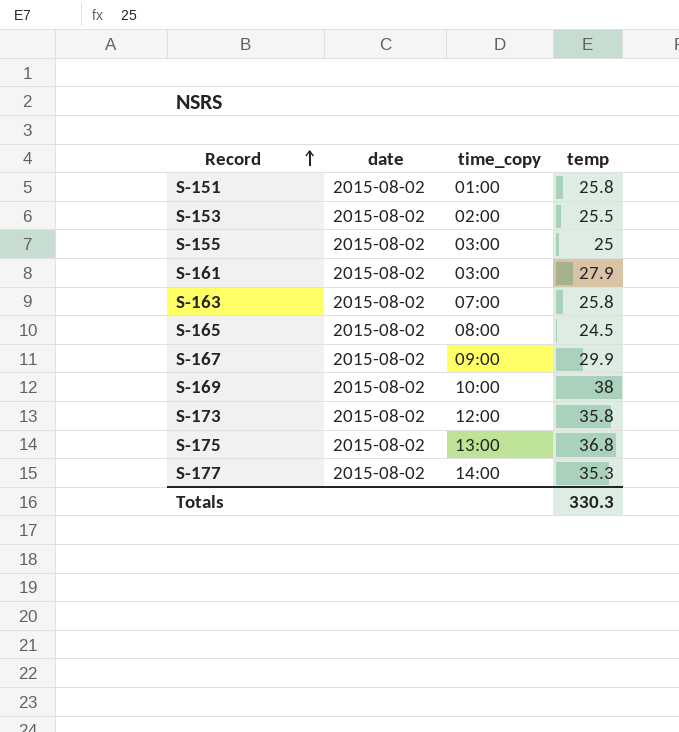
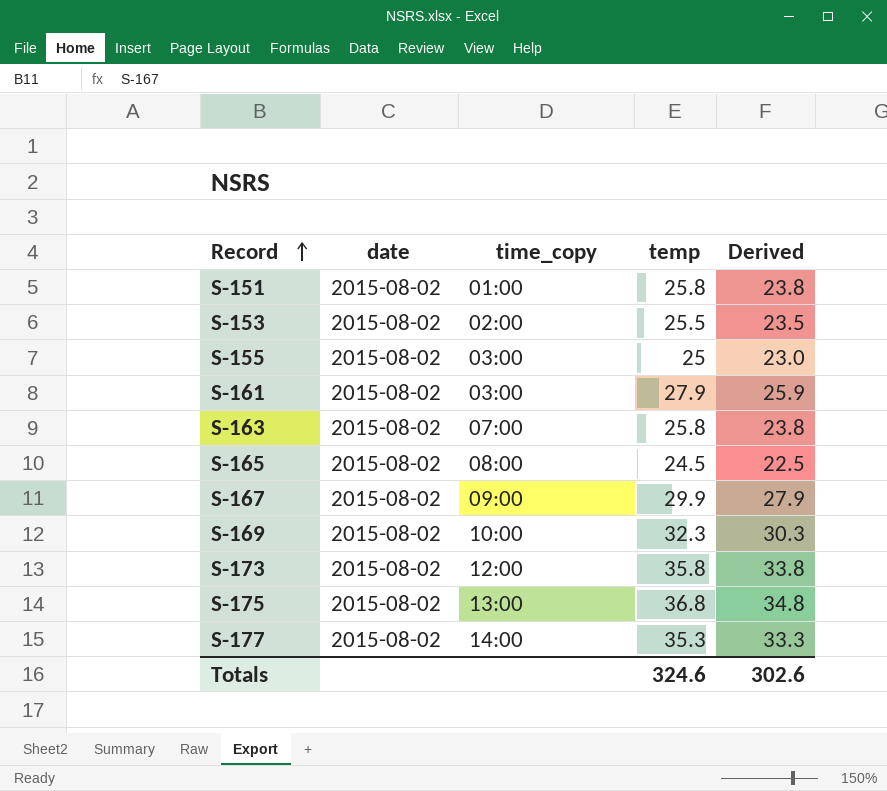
column Derived | formula: none -> [temp] - 2
S-169 | temp: 38 -> 32.3
Totals | temp: 330.3 -> 324.6

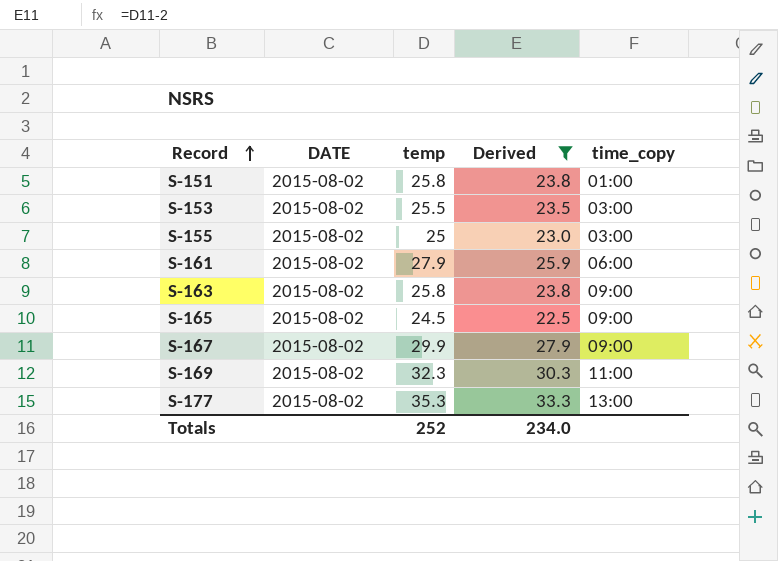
filter: none -> Derived <= 33.3
column name: date -> DATE
column time_copy | position: 3 -> 5
S-153 | time_copy: 02:00 -> 03:00
S-161 | time_copy: 03:00 -> 06:00
S-163 | time_copy: 07:00 -> 09:00
S-165 | time_copy: 08:00 -> 09:00
S-169 | time_copy: 10:00 -> 11:00
S-177 | time_copy: 14:00 -> 13:00
Totals | temp: 324.6 -> 252
Totals | Derived: 302.6 -> 234.0

